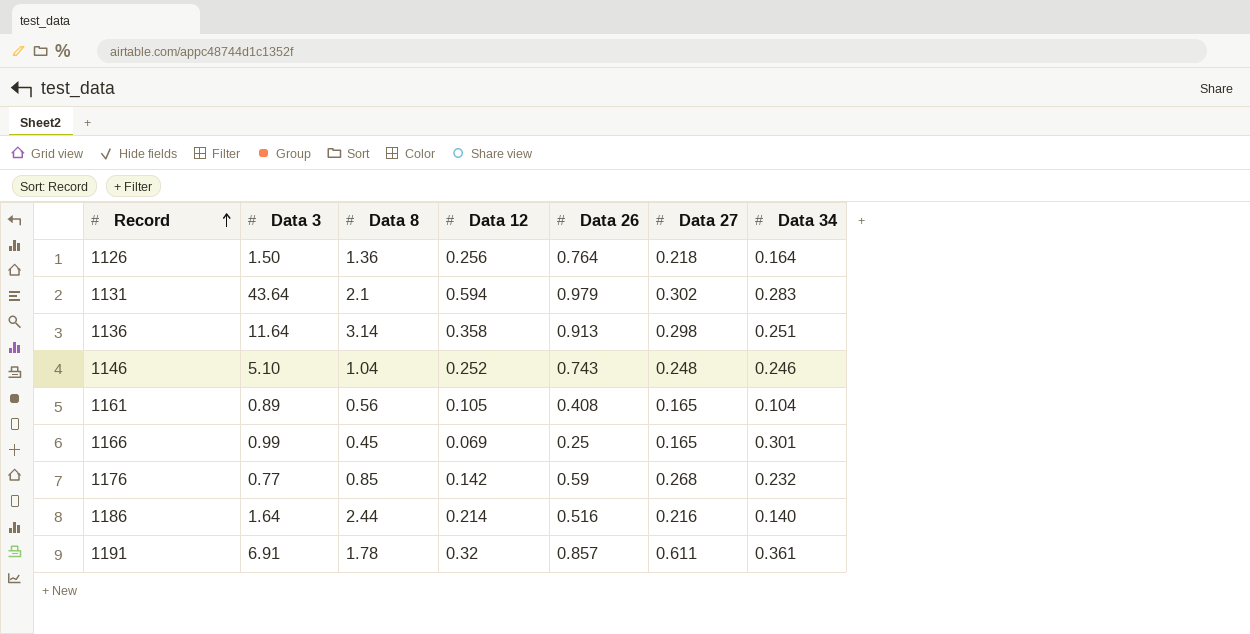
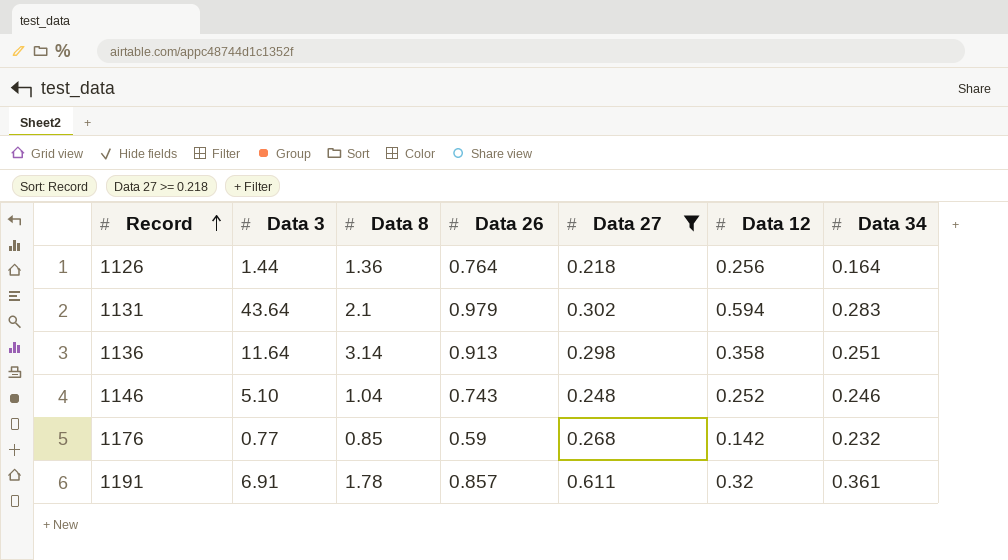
filter: none -> Data 27 >= 0.218
column Data 12 | position: 4 -> 6
1126 | Data 3: 1.50 -> 1.44

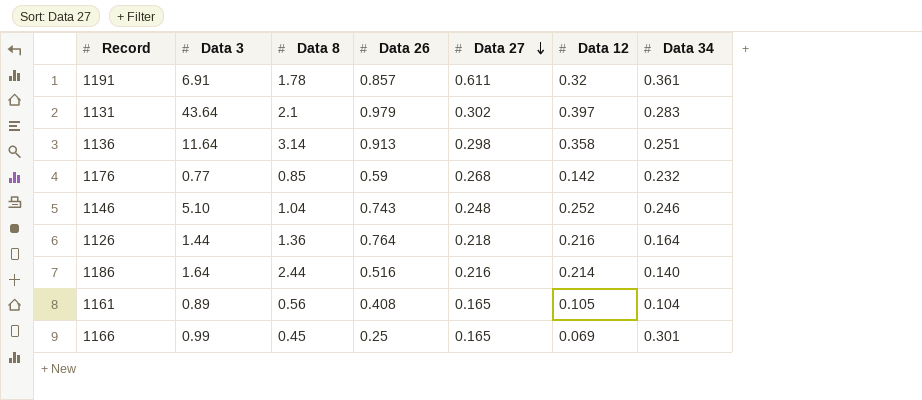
filter: Data 27 >= 0.218 -> none
row order: Record ascending -> Data 27 descending
1131 | Data 12: 0.594 -> 0.397
1126 | Data 12: 0.256 -> 0.216

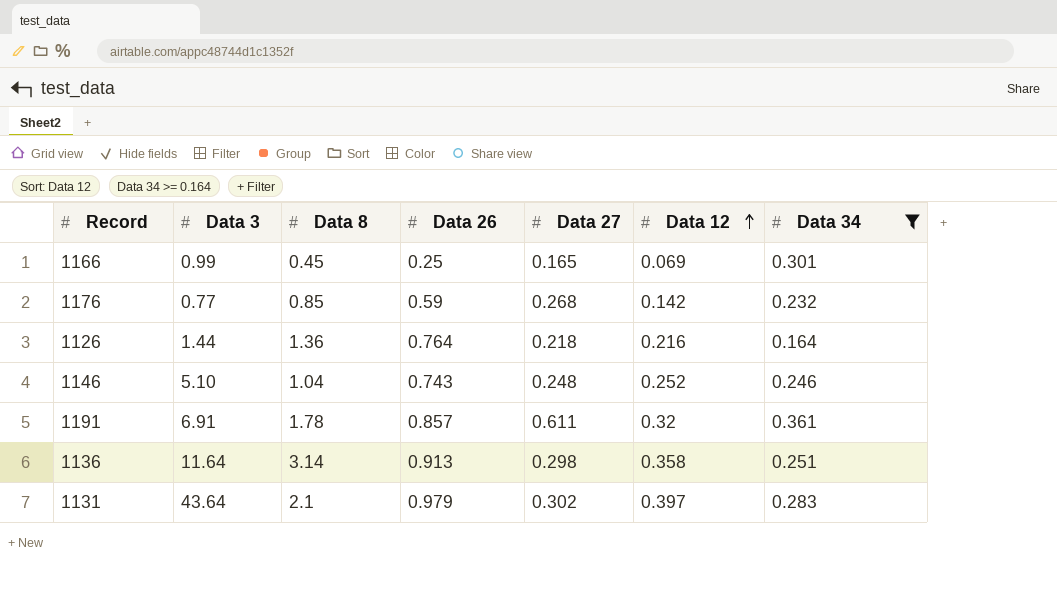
filter: none -> Data 34 >= 0.164
row order: Data 27 descending -> Data 12 ascending

